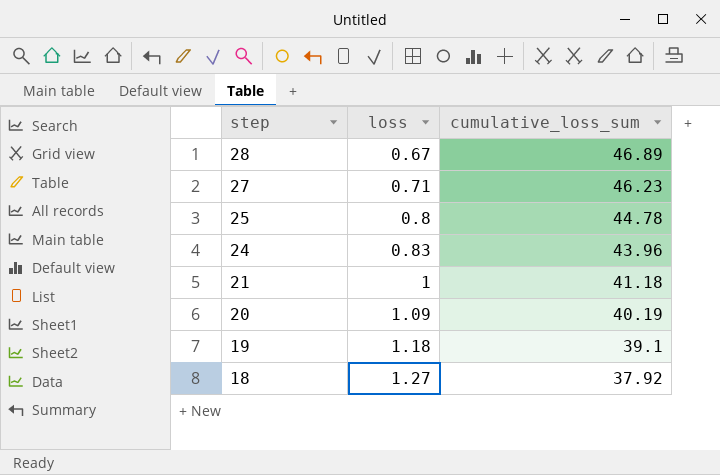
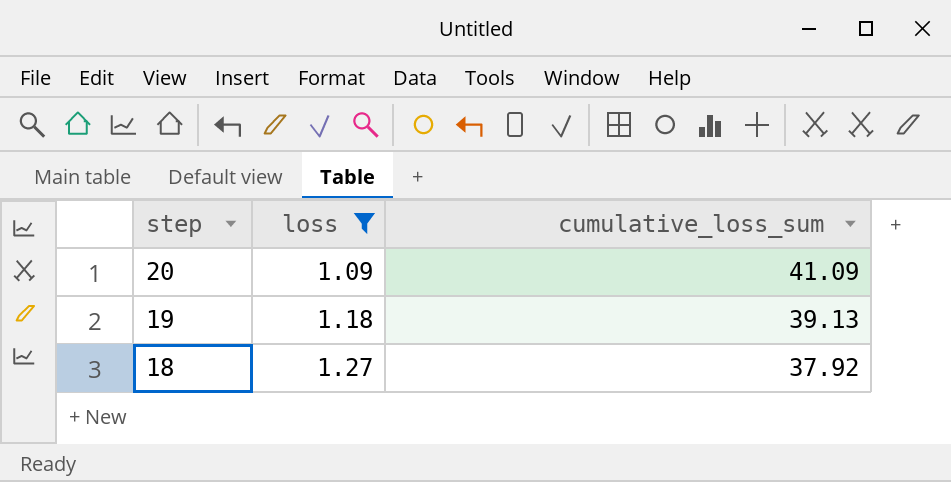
filter: none -> loss >= 1.09
20 | cumulative_loss_sum: 40.19 -> 41.09
19 | cumulative_loss_sum: 39.1 -> 39.13

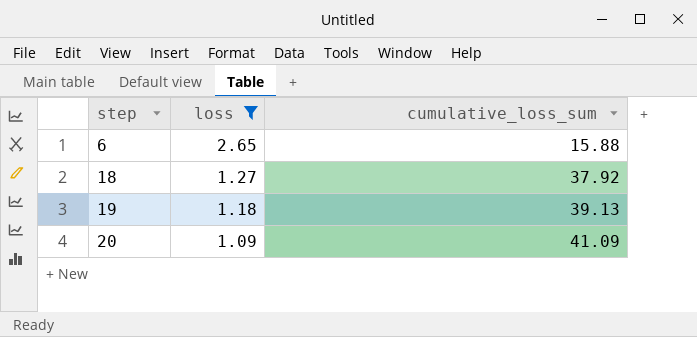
row order: step descending -> step ascending
row 6: none -> 2.65 | 15.88

